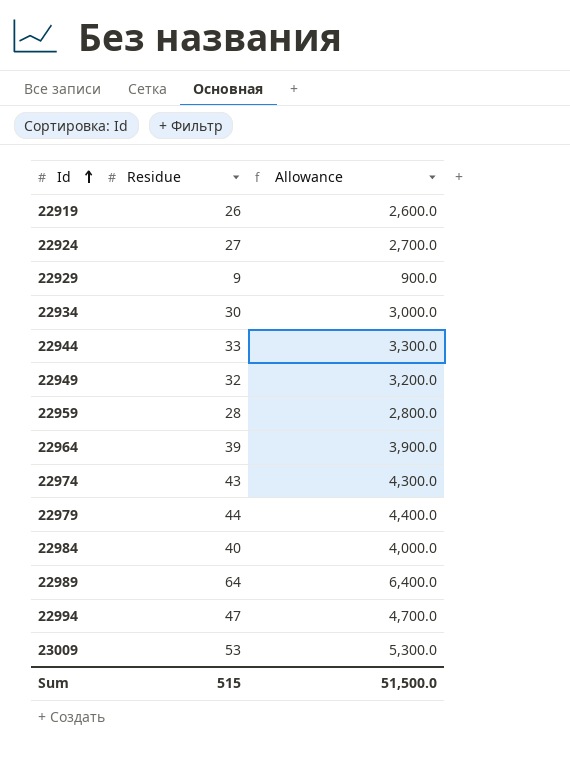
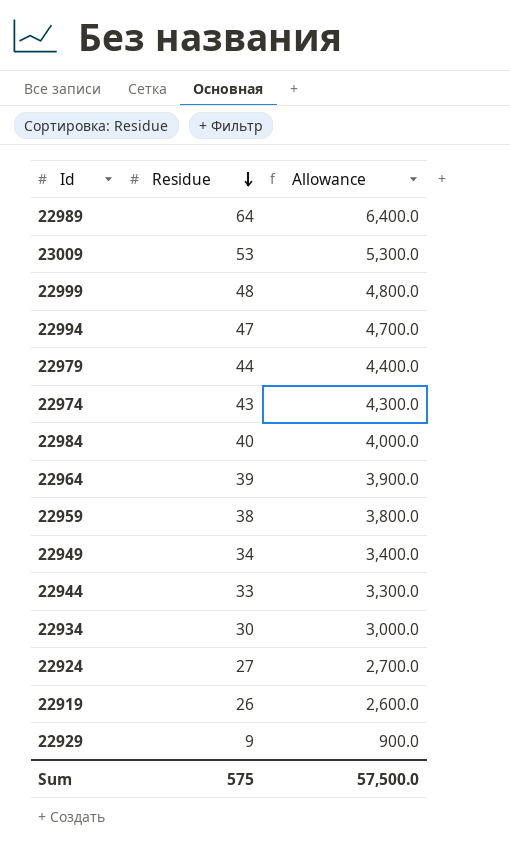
row order: Id ascending -> Residue descending
row 22999: none -> 48 | 4,800.0
22959 | Residue: 28 -> 38
22959 | Allowance: 2,800.0 -> 3,800.0
22949 | Residue: 32 -> 34
22949 | Allowance: 3,200.0 -> 3,400.0
Sum | Residue: 515 -> 575
Sum | Allowance: 51,500.0 -> 57,500.0

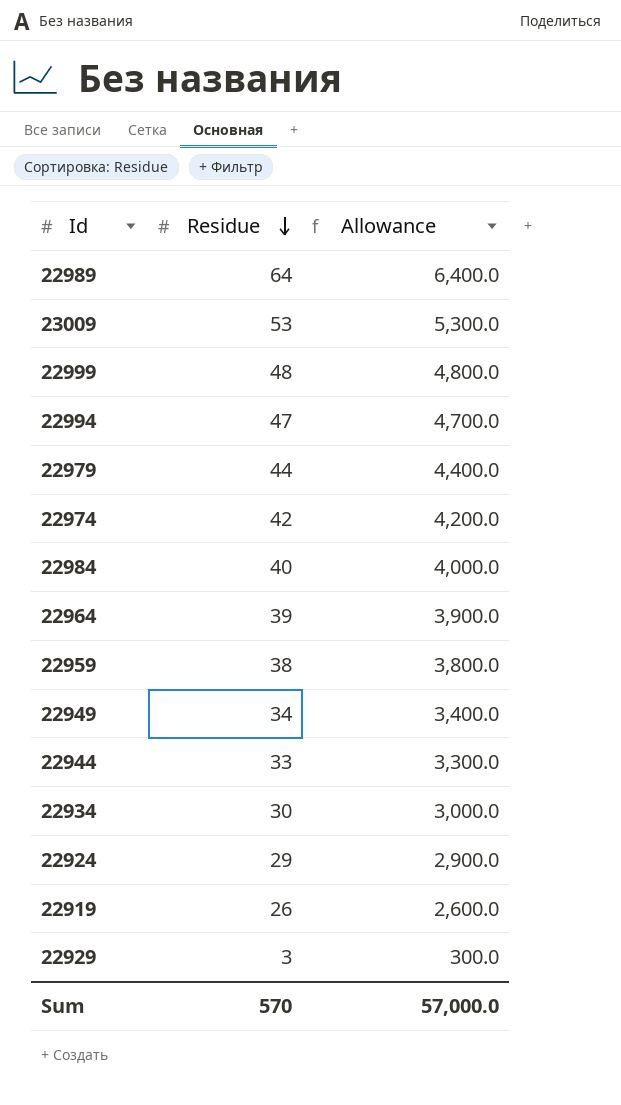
22974 | Residue: 43 -> 42
22974 | Allowance: 4,300.0 -> 4,200.0
22924 | Residue: 27 -> 29
22924 | Allowance: 2,700.0 -> 2,900.0
22929 | Residue: 9 -> 3
22929 | Allowance: 900.0 -> 300.0
Sum | Residue: 575 -> 570
Sum | Allowance: 57,500.0 -> 57,000.0

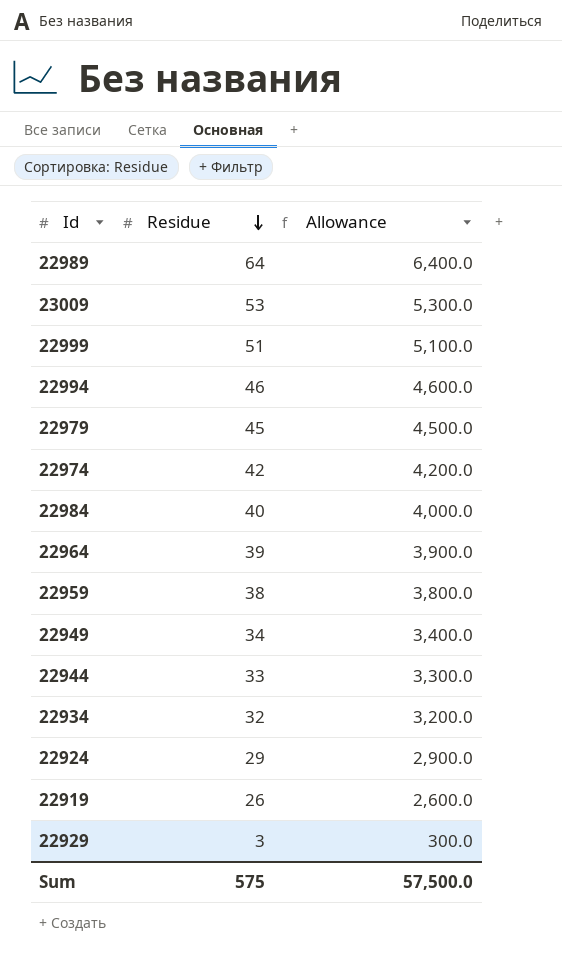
22999 | Residue: 48 -> 51
22999 | Allowance: 4,800.0 -> 5,100.0
22994 | Residue: 47 -> 46
22994 | Allowance: 4,700.0 -> 4,600.0
22979 | Residue: 44 -> 45
22979 | Allowance: 4,400.0 -> 4,500.0
22934 | Residue: 30 -> 32
22934 | Allowance: 3,000.0 -> 3,200.0
Sum | Residue: 570 -> 575
Sum | Allowance: 57,000.0 -> 57,500.0

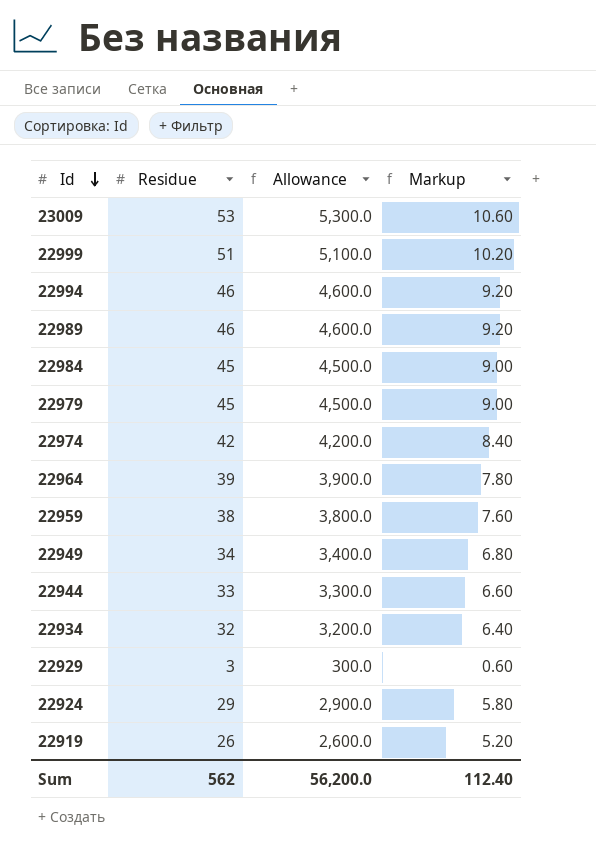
row order: Residue descending -> Id descending
column Markup | formula: none -> [Residue] * 0.2
22989 | Residue: 64 -> 46
22989 | Allowance: 6,400.0 -> 4,600.0
22984 | Residue: 40 -> 45
22984 | Allowance: 4,000.0 -> 4,500.0
Sum | Residue: 575 -> 562
Sum | Allowance: 57,500.0 -> 56,200.0

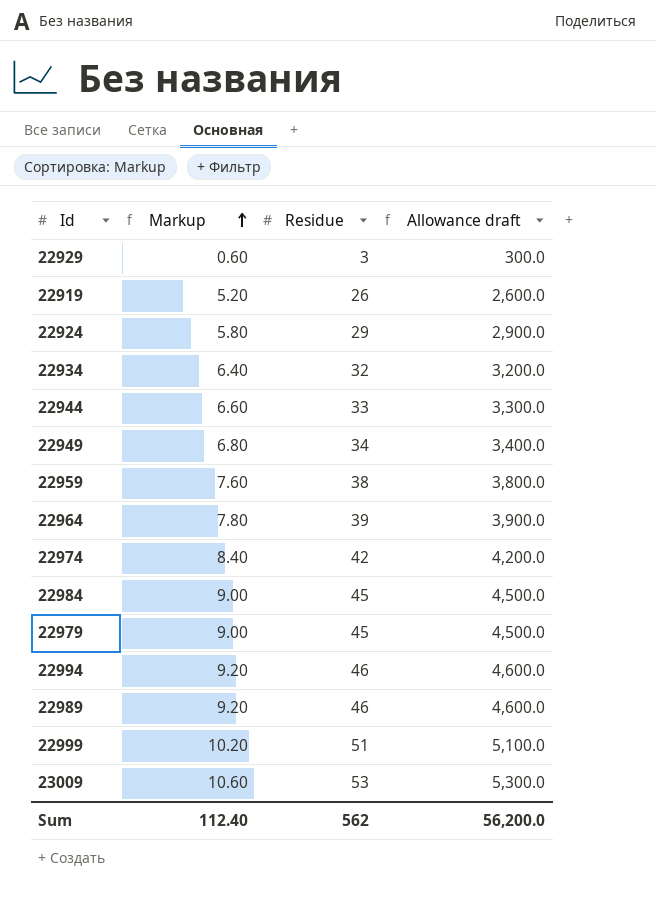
row order: Id descending -> Markup ascending
column Markup | position: 4 -> 2
column name: Allowance -> Allowance draft

